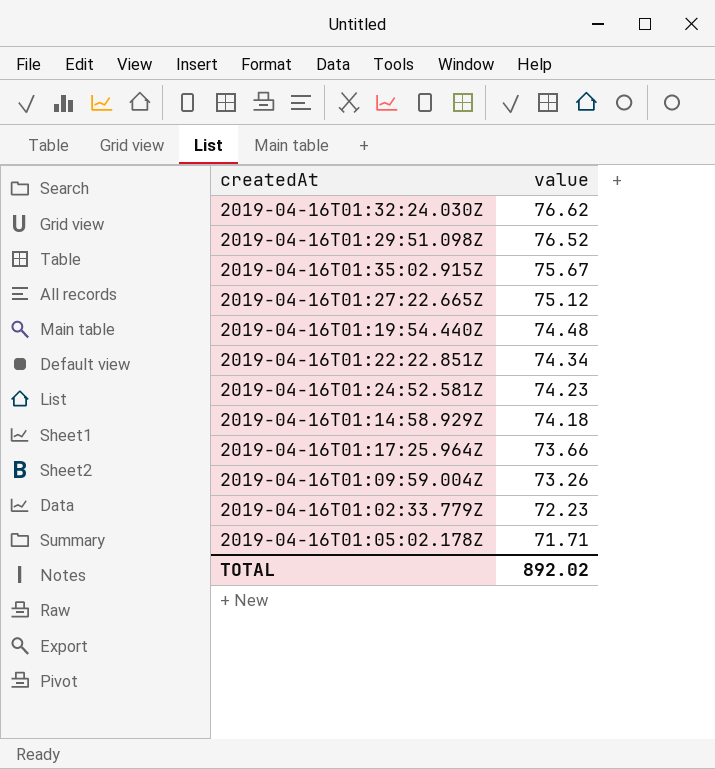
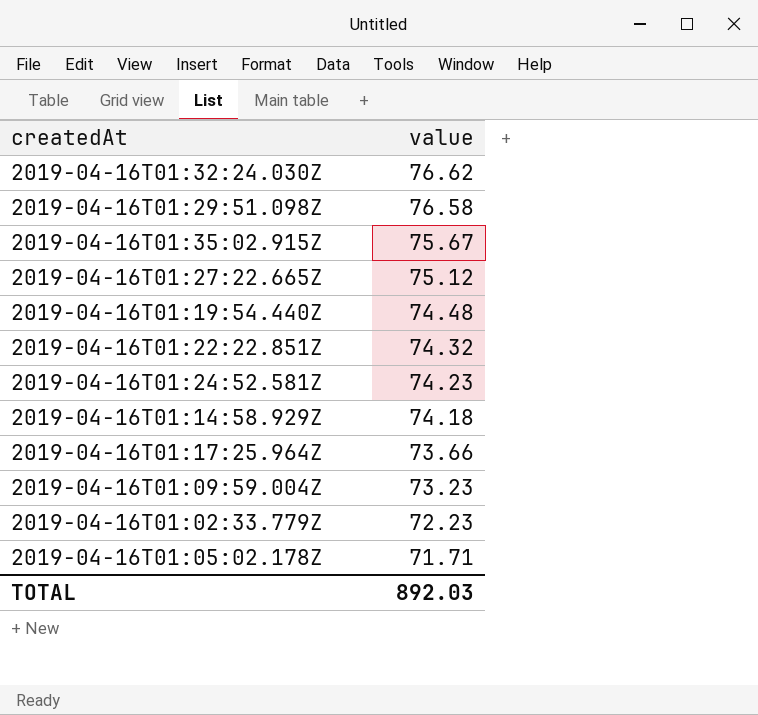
2019-04-16T01:29:51.098Z | value: 76.52 -> 76.58
2019-04-16T01:22:22.851Z | value: 74.34 -> 74.32
2019-04-16T01:09:59.004Z | value: 73.26 -> 73.23
TOTAL | value: 892.02 -> 892.03

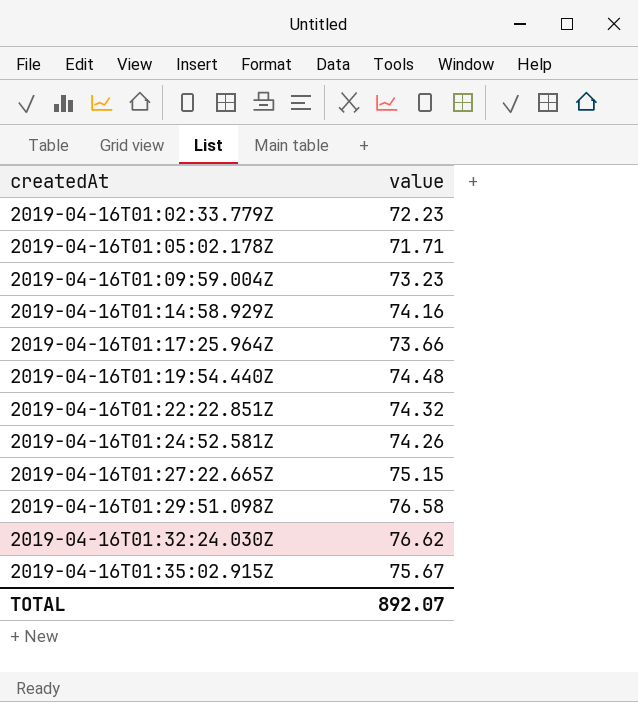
row order: value descending -> createdAt ascending
2019-04-16T01:14:58.929Z | value: 74.18 -> 74.16
2019-04-16T01:24:52.581Z | value: 74.23 -> 74.26
2019-04-16T01:27:22.665Z | value: 75.12 -> 75.15
TOTAL | value: 892.03 -> 892.07

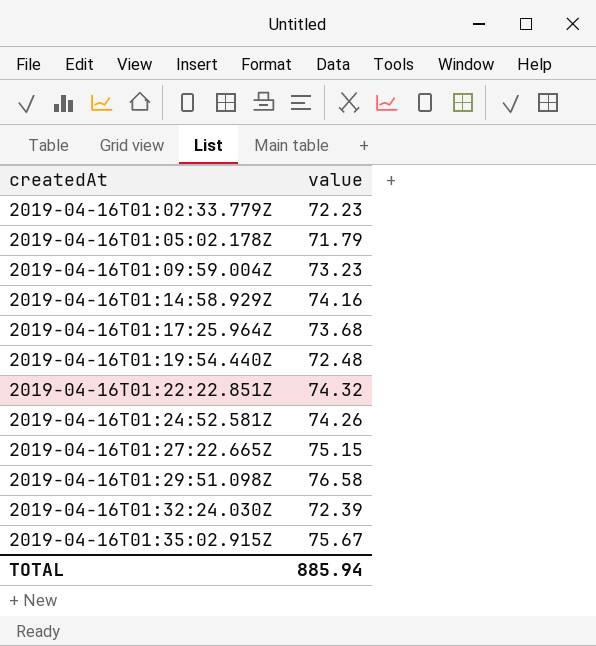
2019-04-16T01:05:02.178Z | value: 71.71 -> 71.79
2019-04-16T01:17:25.964Z | value: 73.66 -> 73.68
2019-04-16T01:19:54.440Z | value: 74.48 -> 72.48
2019-04-16T01:32:24.030Z | value: 76.62 -> 72.39
TOTAL | value: 892.07 -> 885.94

